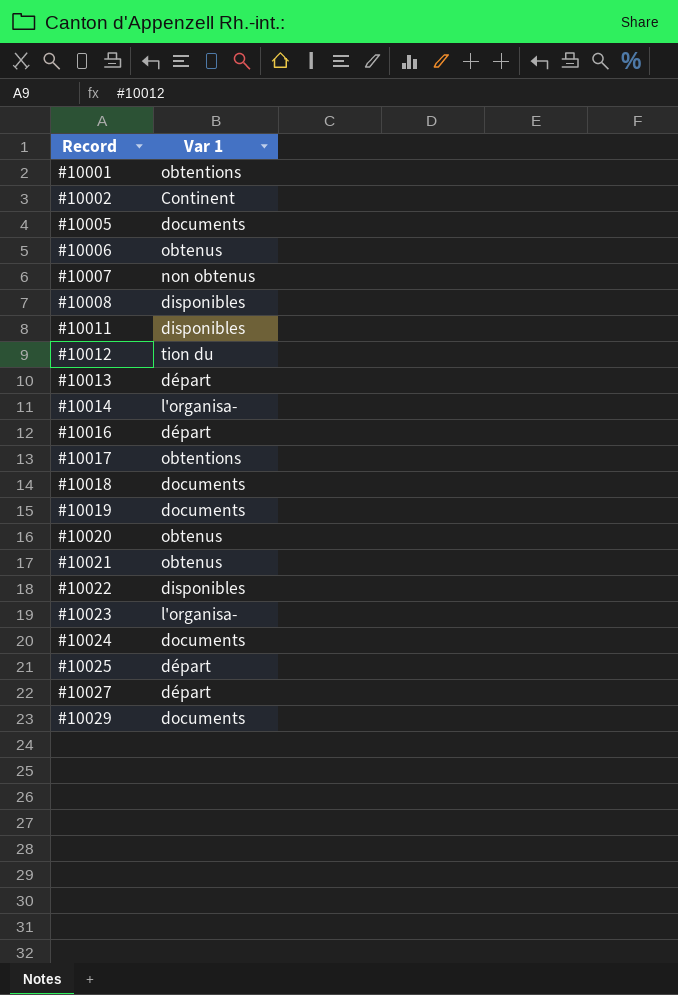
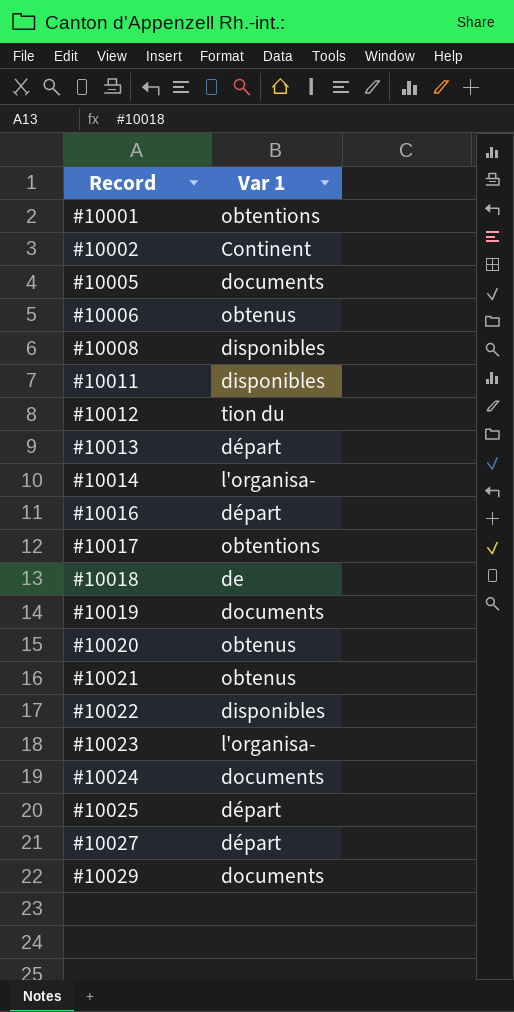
row #10007: non obtenus -> none
#10018 | Var 1: documents -> de

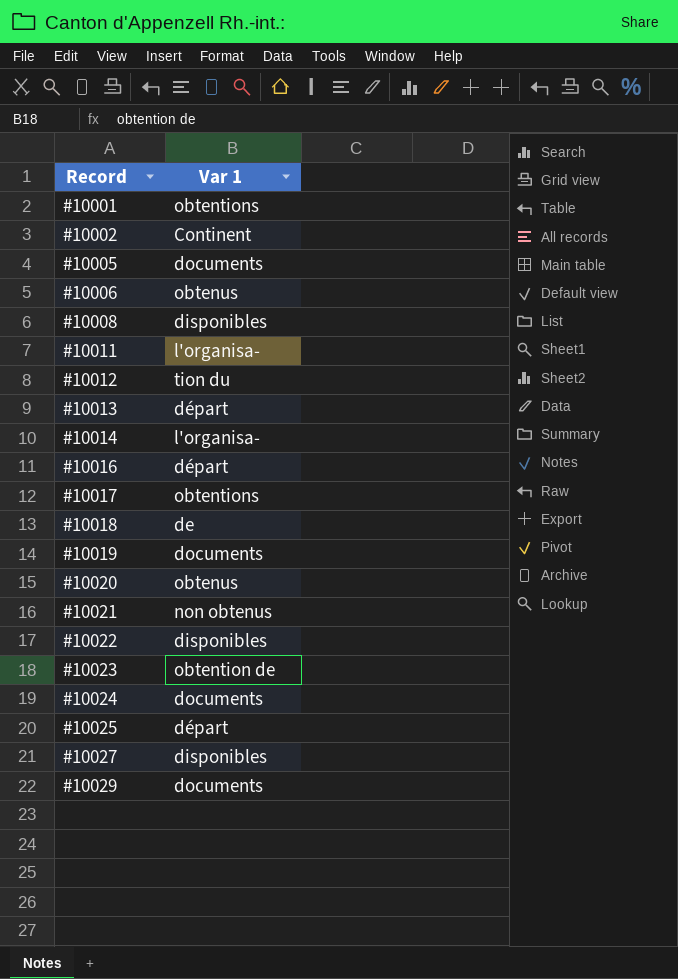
#10011 | Var 1: disponibles -> l'organisa-
#10021 | Var 1: obtenus -> non obtenus
#10023 | Var 1: l'organisa- -> obtention de
#10027 | Var 1: départ -> disponibles

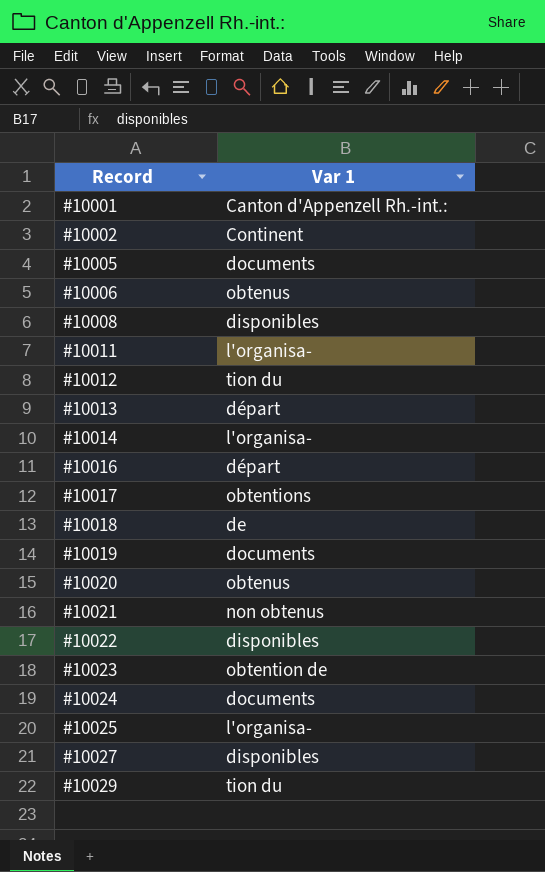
#10001 | Var 1: obtentions -> Canton d'Appenzell Rh.-int.:
#10025 | Var 1: départ -> l'organisa-
#10029 | Var 1: documents -> tion du

